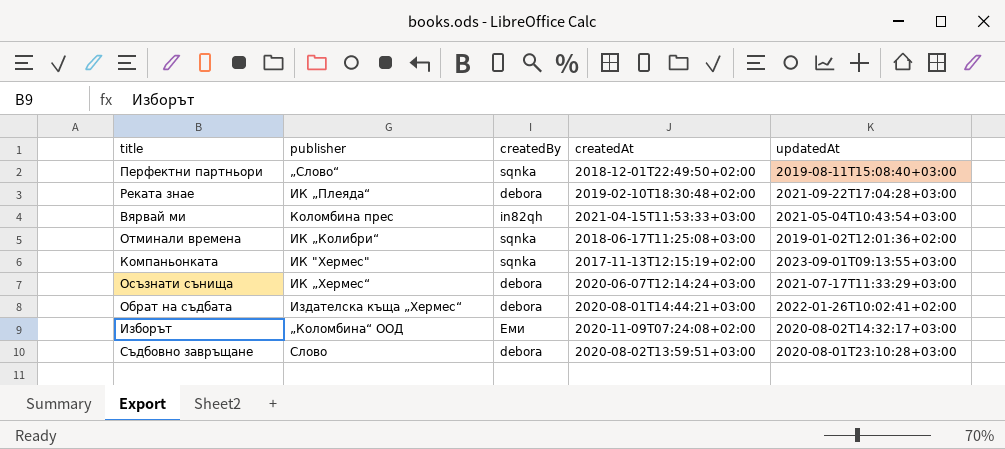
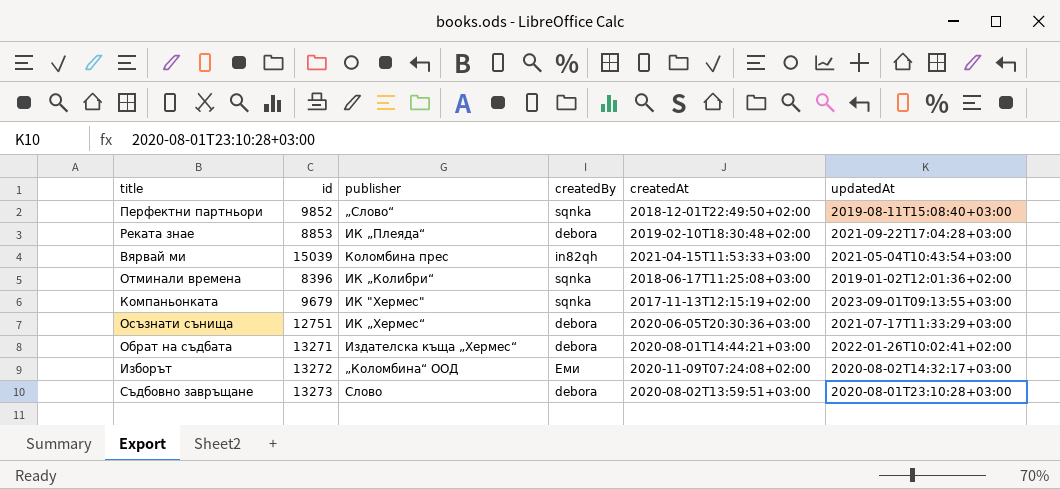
column id | position: none -> 2
Осъзнати сънища | createdAt: 2020-06-07T12:14:24+03:00 -> 2020-06-05T20:30:36+03:00

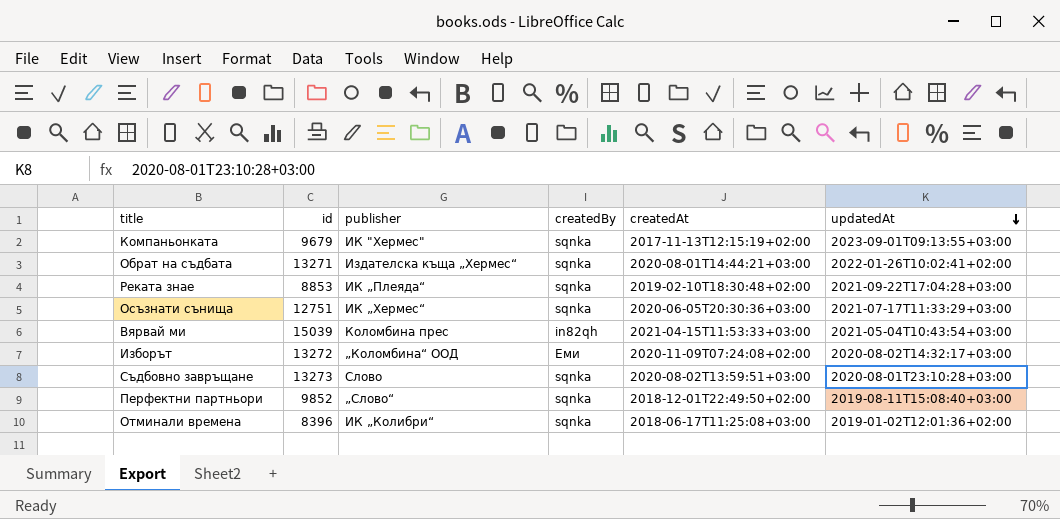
row order: none -> updatedAt descending
Обрат на съдбата | createdBy: debora -> sqnka
Реката знае | createdBy: debora -> sqnka
Осъзнати сънища | createdBy: debora -> sqnka
Съдбовно завръщане | createdBy: debora -> sqnka

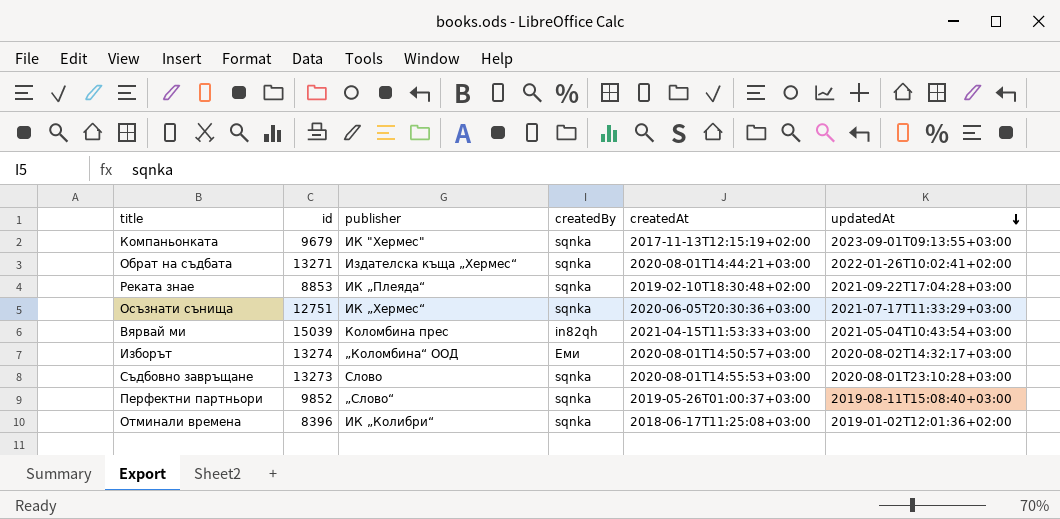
Изборът | id: 13272 -> 13274
Изборът | createdAt: 2020-11-09T07:24:08+02:00 -> 2020-08-01T14:50:57+03:00
Съдбовно завръщане | createdAt: 2020-08-02T13:59:51+03:00 -> 2020-08-01T14:55:53+03:00
Перфектни партньори | createdAt: 2018-12-01T22:49:50+02:00 -> 2019-05-26T01:00:37+03:00

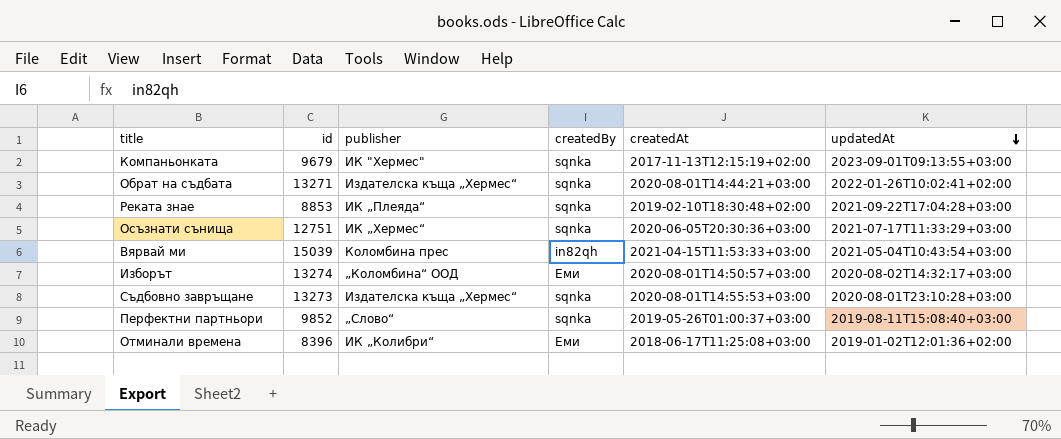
Съдбовно завръщане | publisher: Слово -> Издателска къща „Хермес“
Отминали времена | createdBy: sqnka -> Еми

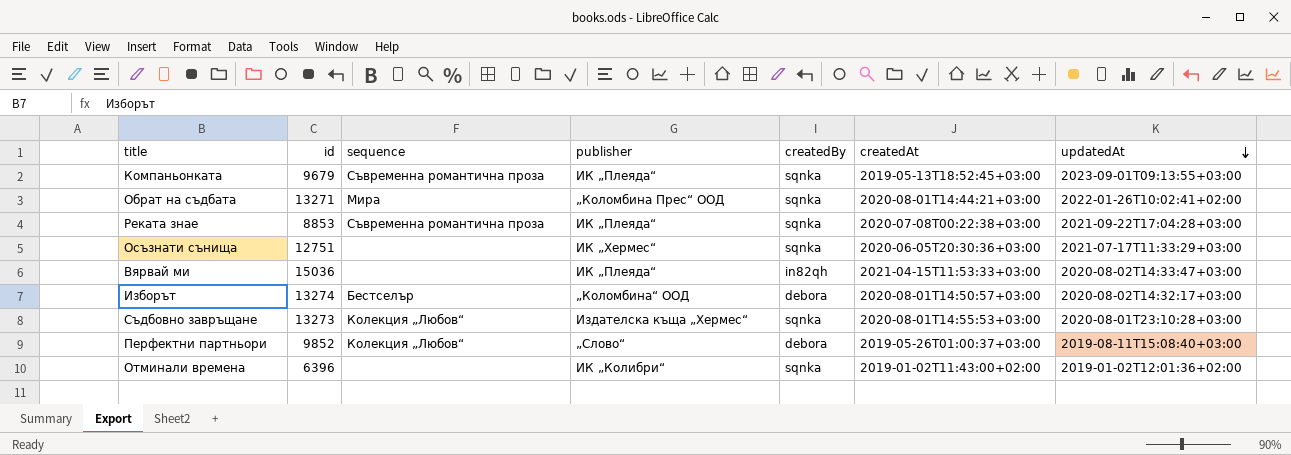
column sequence | position: none -> 3
Компаньонката | publisher: ИК "Хермес" -> ИК „Плеяда“
Компаньонката | createdAt: 2017-11-13T12:15:19+02:00 -> 2019-05-13T18:52:45+03:00
Обрат на съдбата | publisher: Издателска къща „Хермес“ -> „Коломбина Прес“ ООД
Реката знае | createdAt: 2019-02-10T18:30:48+02:00 -> 2020-07-08T00:22:38+03:00
Вярвай ми | id: 15039 -> 15036
Вярвай ми | publisher: Коломбина прес -> ИК „Плеяда“
Вярвай ми | updatedAt: 2021-05-04T10:43:54+03:00 -> 2020-08-02T14:33:47+03:00
Изборът | createdBy: Еми -> debora
Перфектни партньори | createdBy: sqnka -> debora
Отминали времена | id: 8396 -> 6396
Отминали времена | createdBy: Еми -> sqnka
Отминали времена | createdAt: 2018-06-17T11:25:08+03:00 -> 2019-01-02T11:43:00+02:00

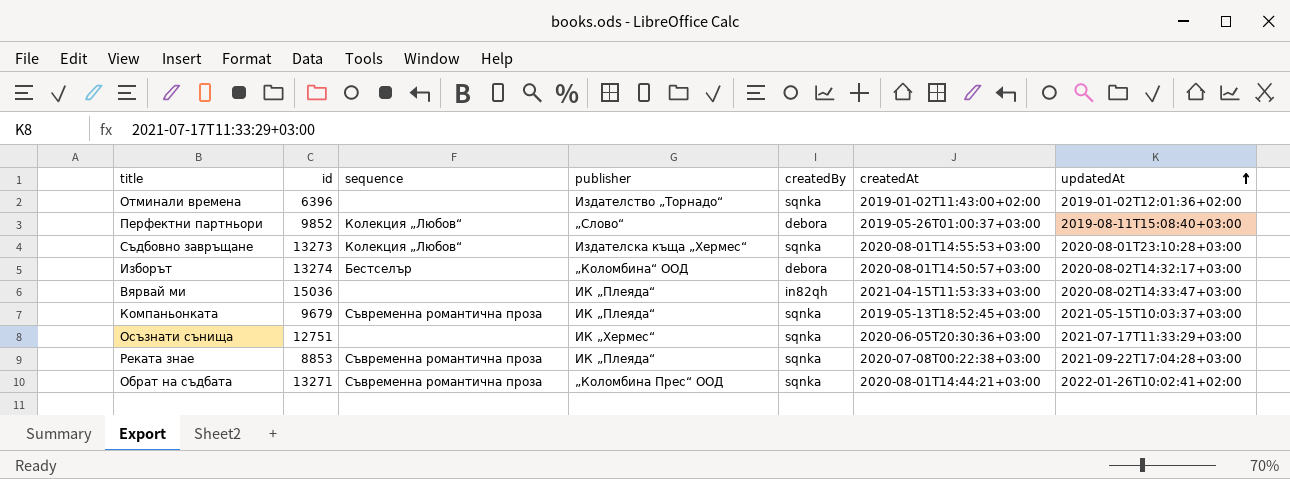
row order: updatedAt descending -> updatedAt ascending
Отминали времена | publisher: ИК „Колибри“ -> Издателство „Торнадо“
Компаньонката | updatedAt: 2023-09-01T09:13:55+03:00 -> 2021-05-15T10:03:37+03:00
Обрат на съдбата | sequence: Мира -> Съвременна романтична проза

